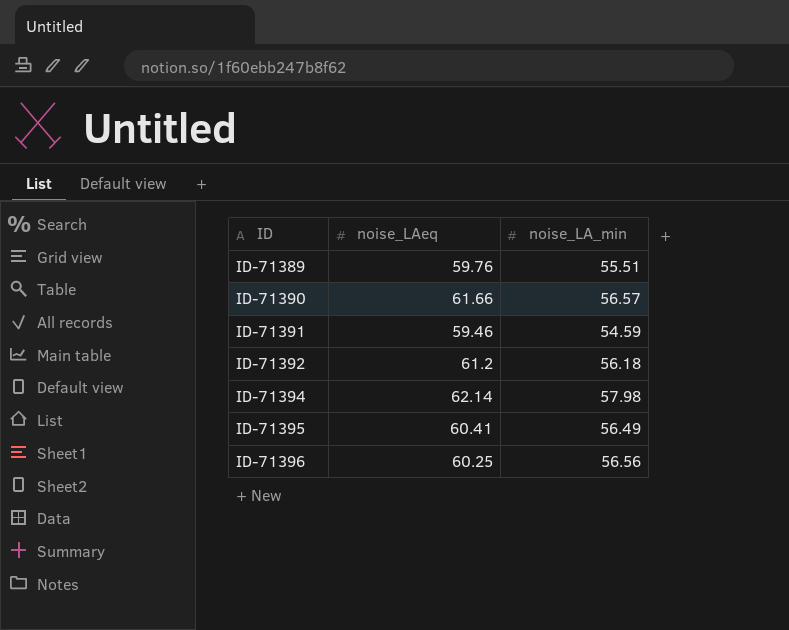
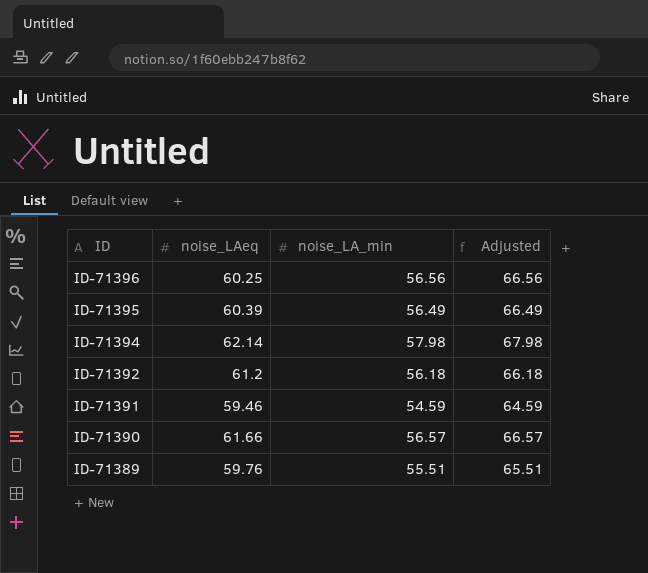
row order: ID ascending -> ID descending
column Adjusted | formula: none -> [noise_LA_min] + 10
ID-71395 | noise_LAeq: 60.41 -> 60.39

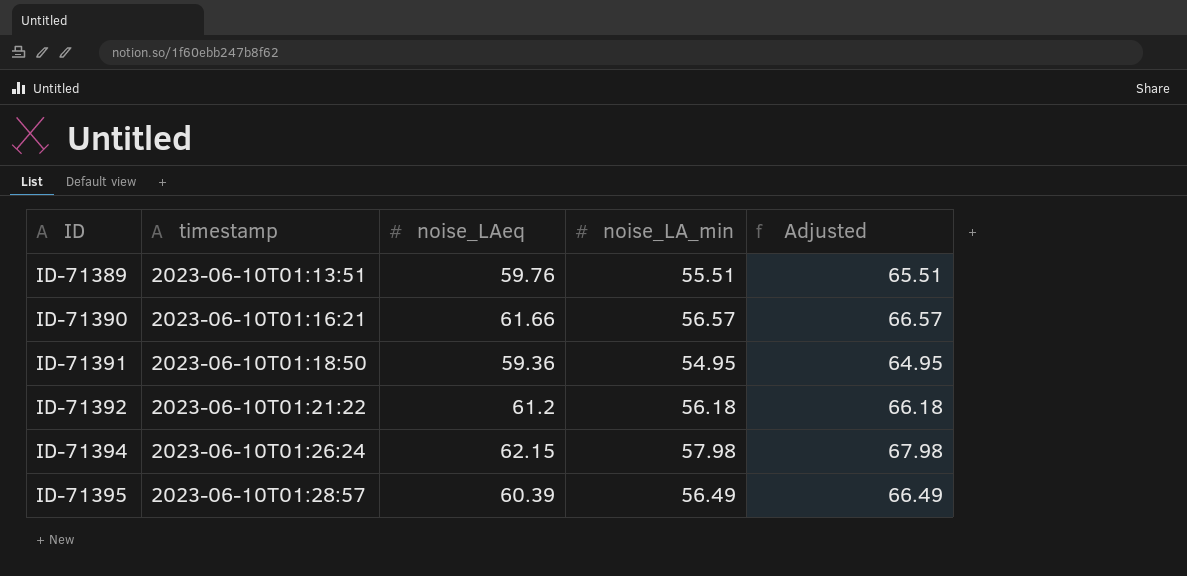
row order: ID descending -> ID ascending
column timestamp | position: none -> 2
row ID-71396: 60.25 | 56.56 | 66.56 -> none
ID-71391 | noise_LAeq: 59.46 -> 59.36
ID-71391 | noise_LA_min: 54.59 -> 54.95
ID-71391 | Adjusted: 64.59 -> 64.95
ID-71394 | noise_LAeq: 62.14 -> 62.15

